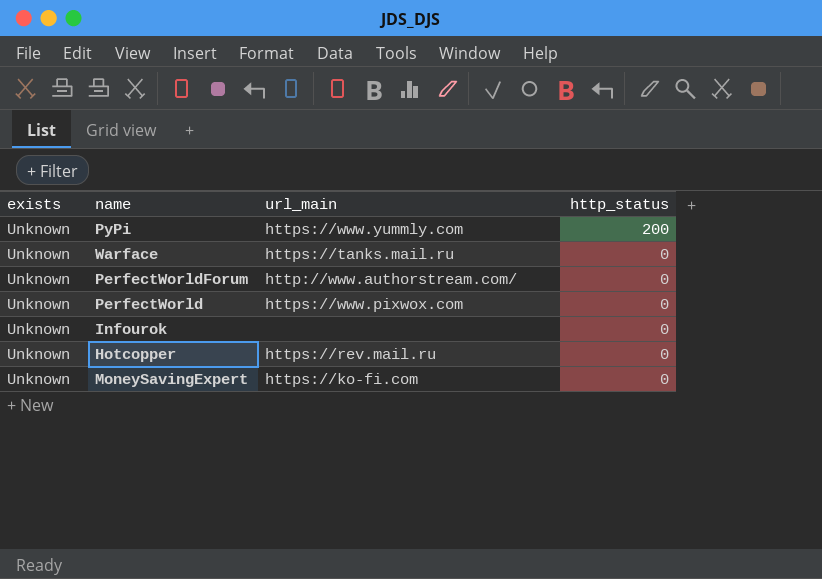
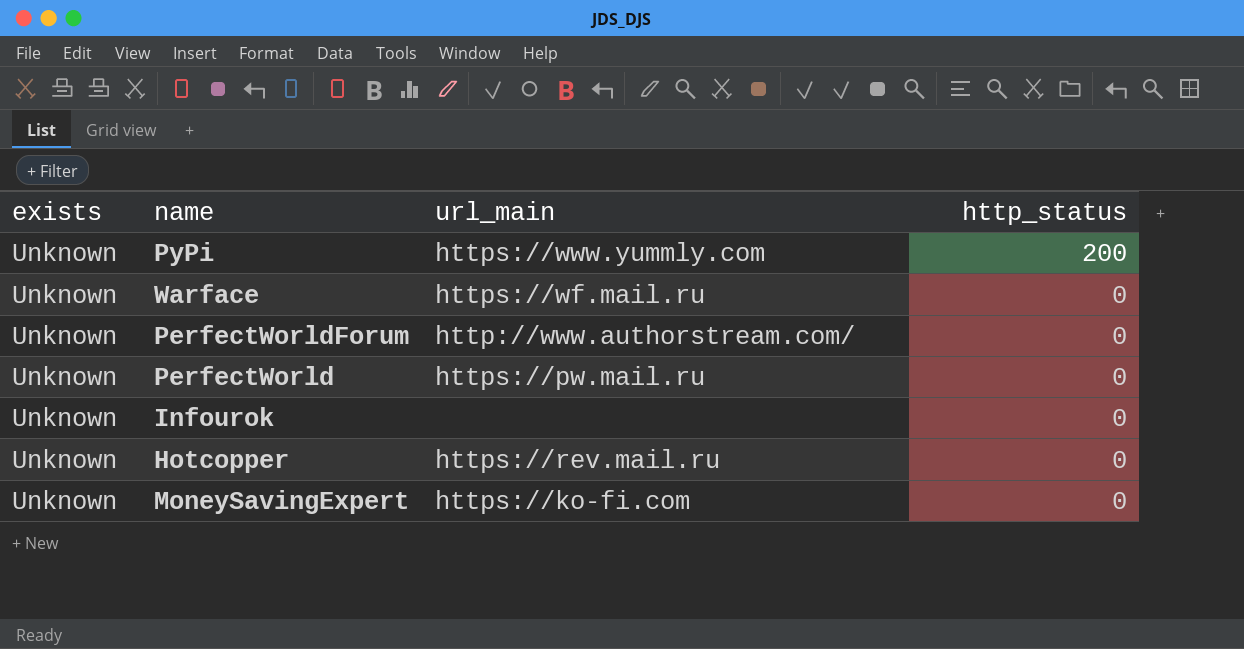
Warface | url_main: https://tanks.mail.ru -> https://wf.mail.ru
PerfectWorld | url_main: https://www.pixwox.com -> https://pw.mail.ru

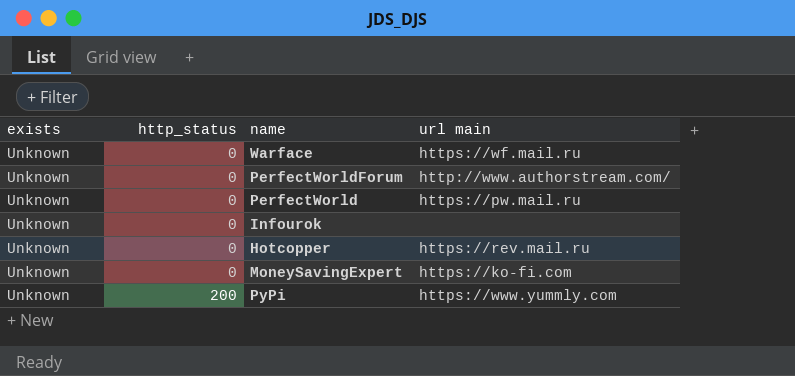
row order: http_status descending -> http_status ascending
column http_status | position: 4 -> 2
column name: url_main -> url main

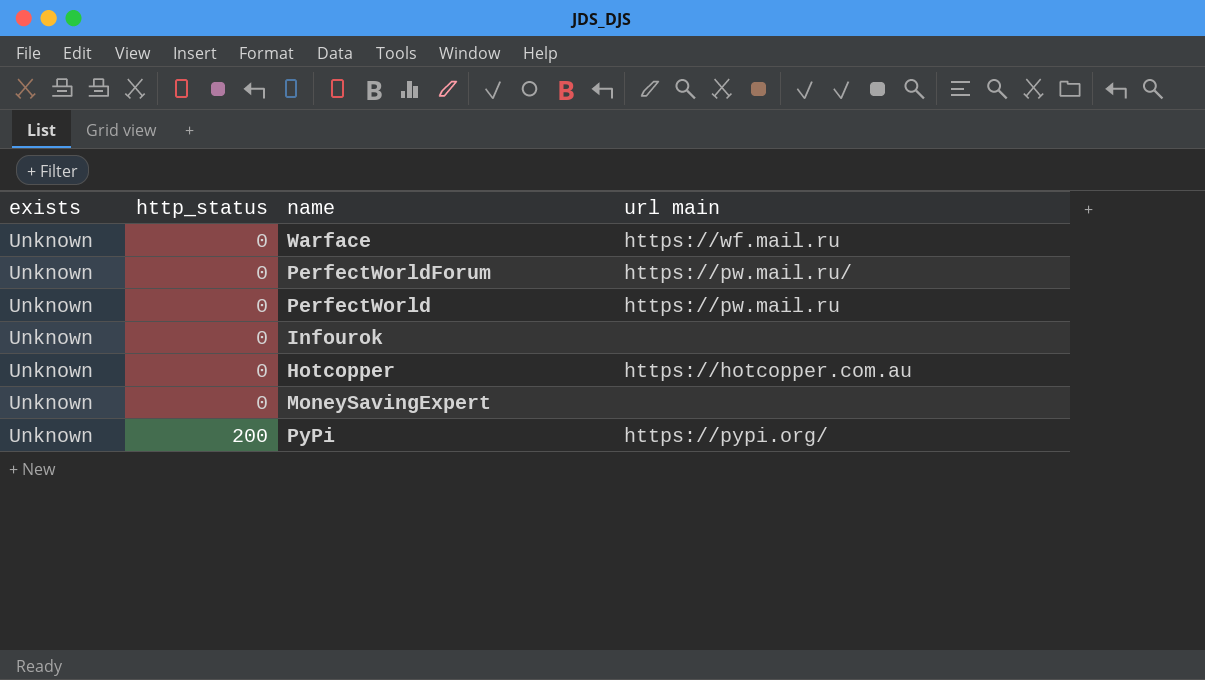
PerfectWorldForum | url main: http://www.authorstream.com/ -> https://pw.mail.ru/
Hotcopper | url main: https://rev.mail.ru -> https://hotcopper.com.au
MoneySavingExpert | url main: https://ko-fi.com -> none
PyPi | url main: https://www.yummly.com -> https://pypi.org/

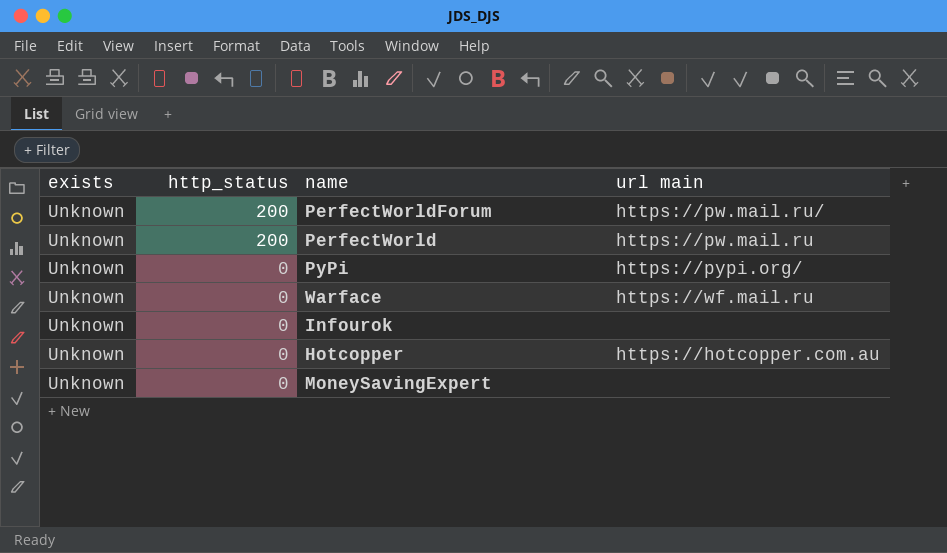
row order: http_status ascending -> http_status descending
PerfectWorldForum | http_status: 0 -> 200
PerfectWorld | http_status: 0 -> 200
PyPi | http_status: 200 -> 0

